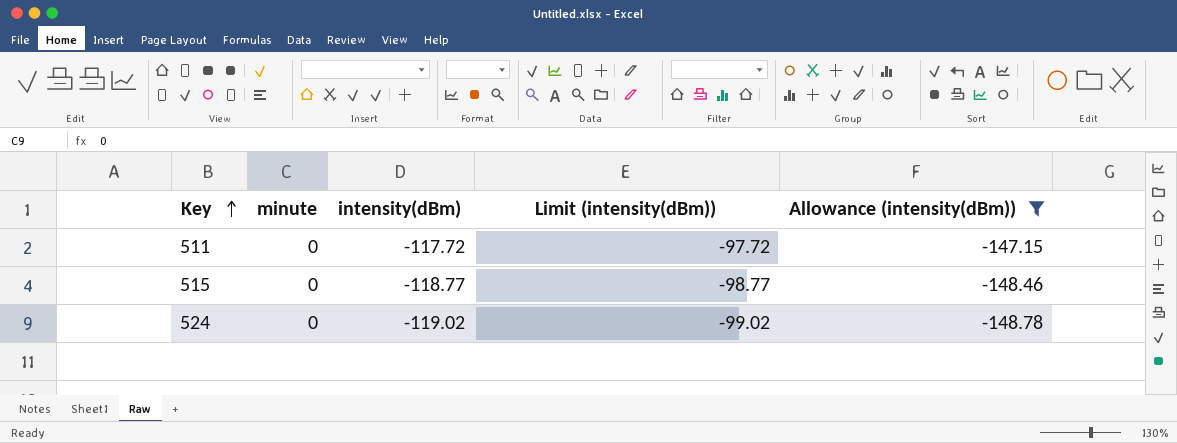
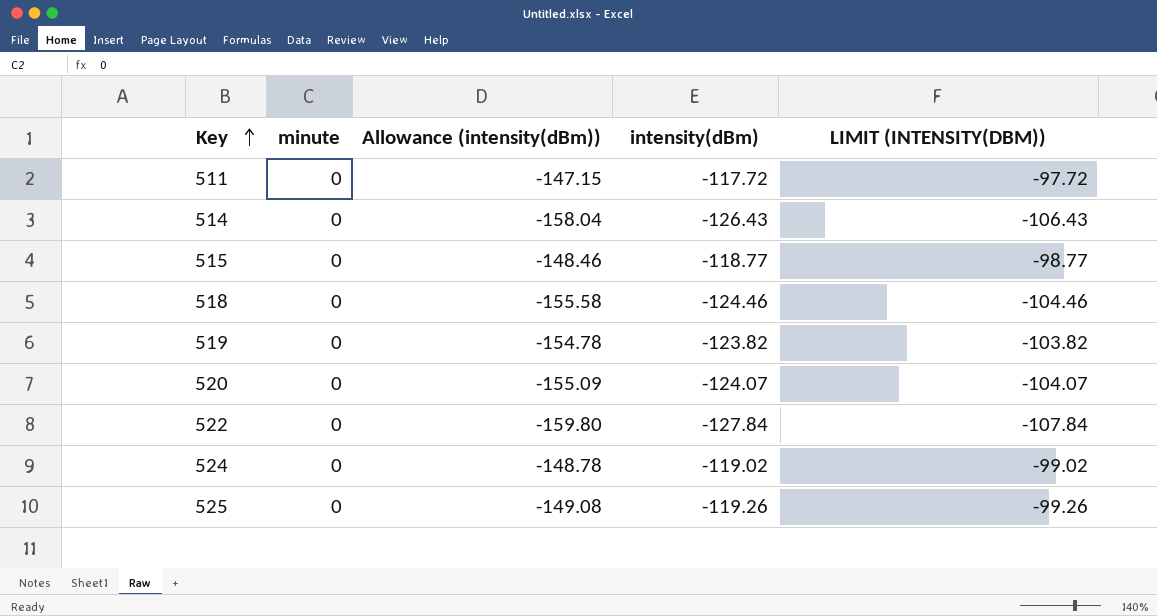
filter: Allowance (intensity(dBm)) >= -148.78 -> none
column Allowance (intensity(dBm)) | position: 5 -> 3
column name: Limit (intensity(dBm)) -> LIMIT (INTENSITY(DBM))

